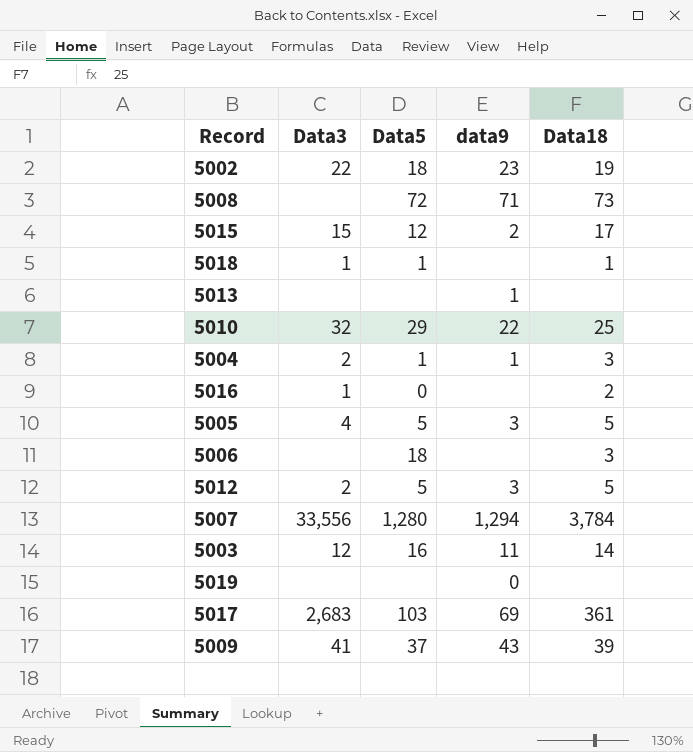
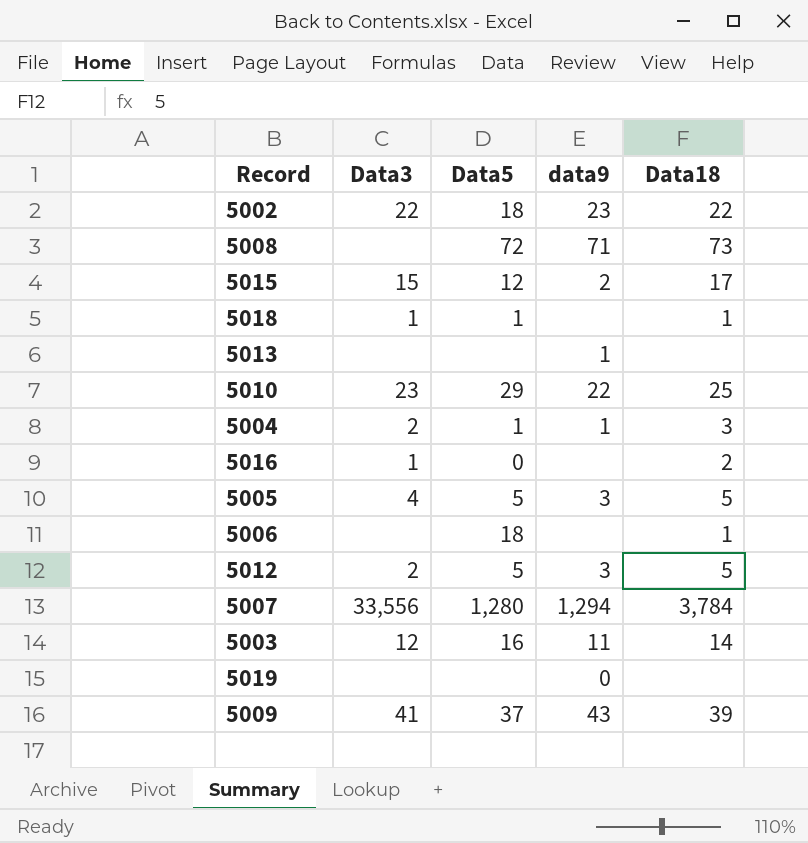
row 5017: 2,683 | 103 | 69 | 361 -> none
5002 | Data18: 19 -> 22
5010 | Data3: 32 -> 23
5006 | Data18: 3 -> 1

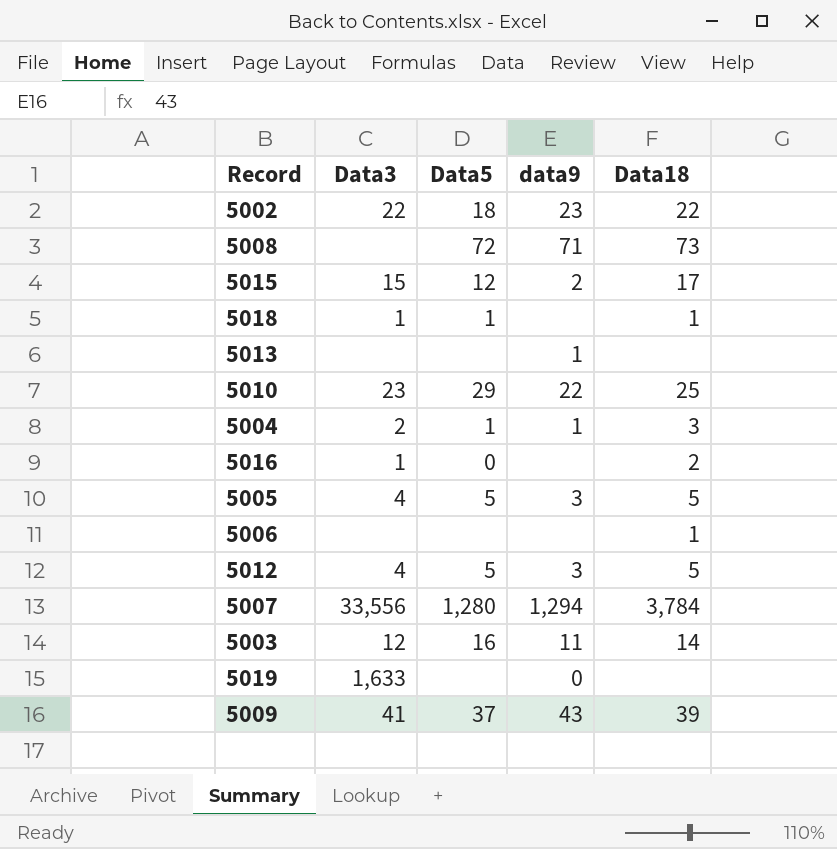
5006 | Data5: 18 -> none
5012 | Data3: 2 -> 4
5019 | Data3: none -> 1,633

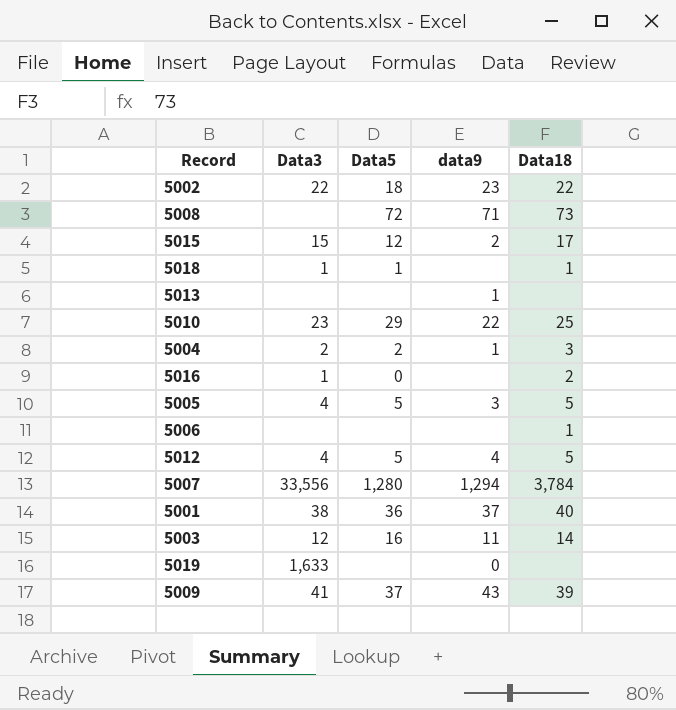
5004 | Data5: 1 -> 2
5012 | data9: 3 -> 4
row 5001: none -> 38 | 36 | 37 | 40

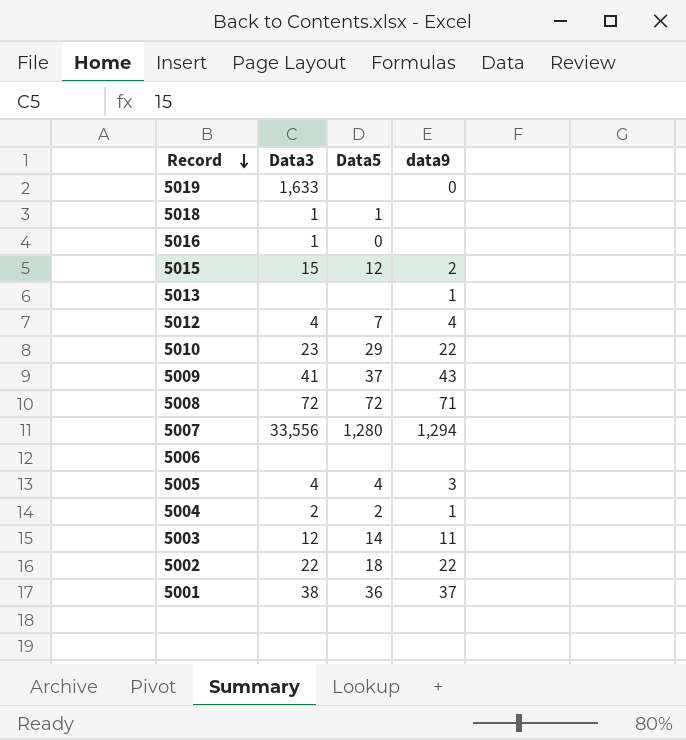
row order: none -> Record descending
column Data18 | position: 5 -> none
5012 | Data5: 5 -> 7
5008 | Data3: none -> 72
5005 | Data5: 5 -> 4
5003 | Data5: 16 -> 14
5002 | data9: 23 -> 22

